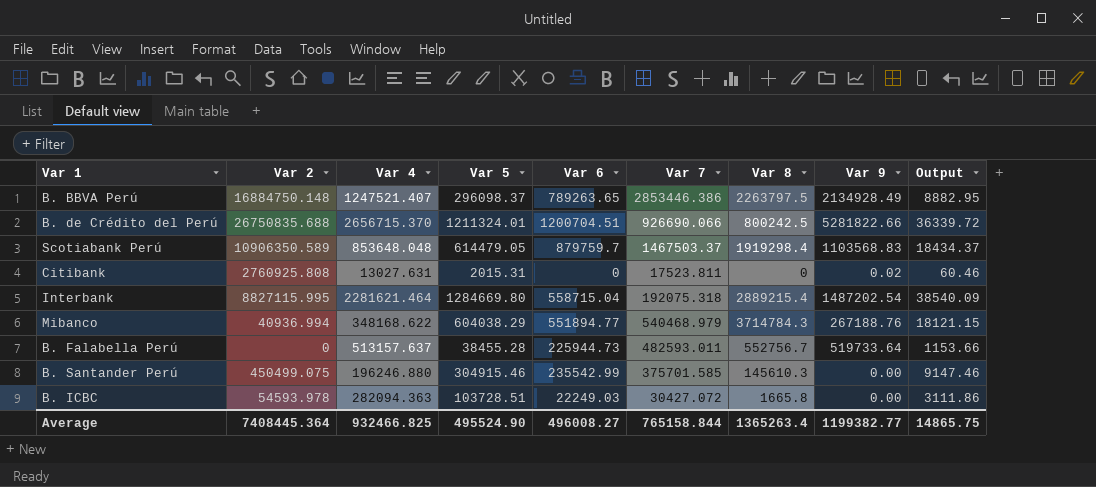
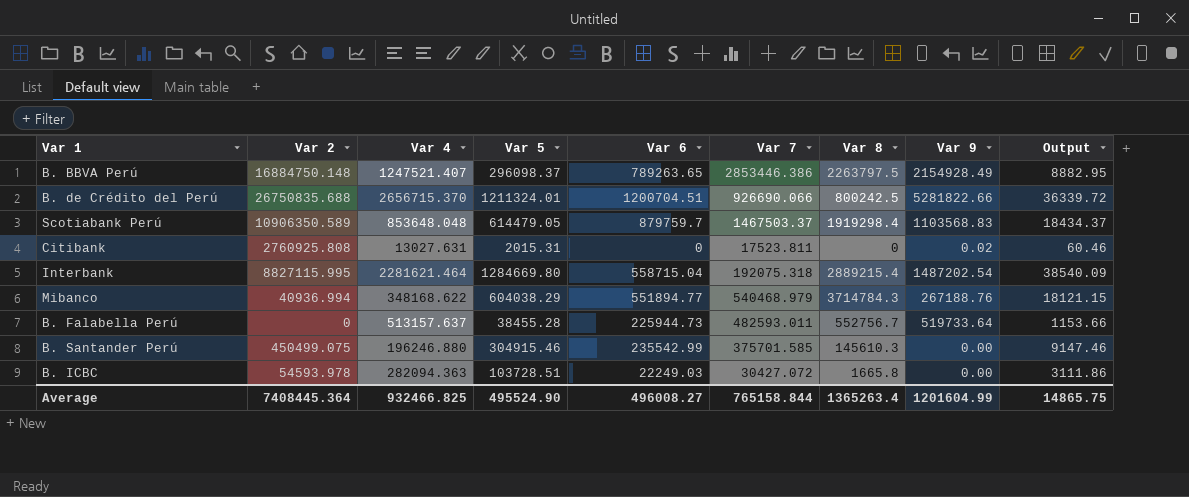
B. BBVA Perú | Var 9: 2134928.49 -> 2154928.49
Average | Var 9: 1199382.77 -> 1201604.99

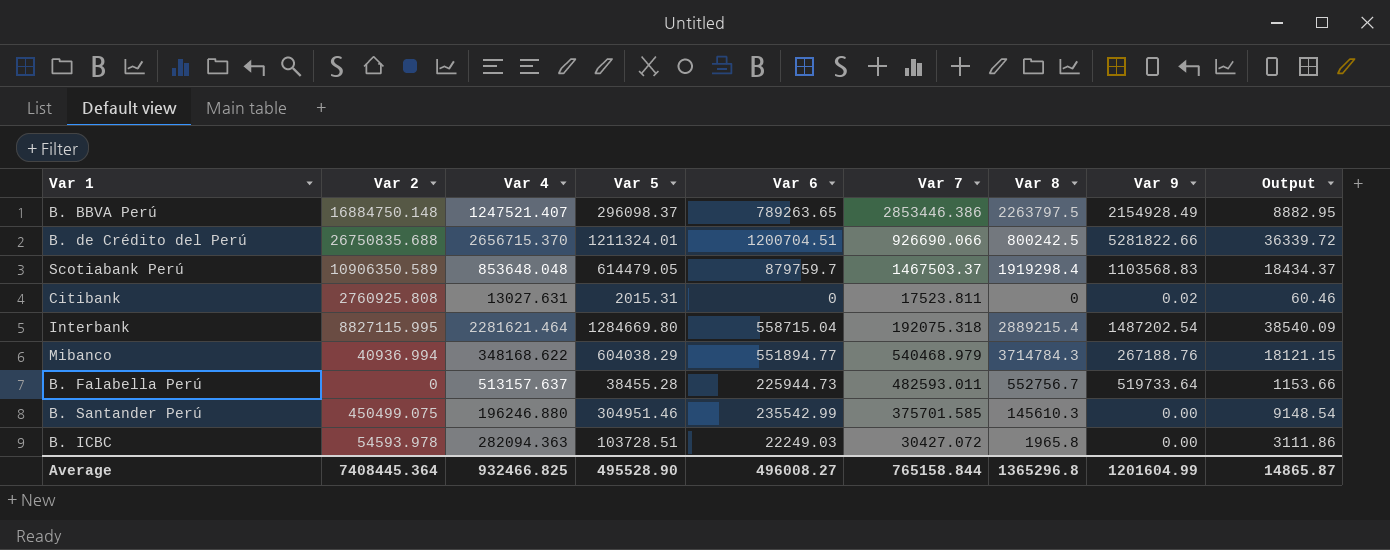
B. Santander Perú | Var 5: 304915.46 -> 304951.46
B. Santander Perú | Output: 9147.46 -> 9148.54
B. ICBC | Var 8: 1665.8 -> 1965.8
Average | Var 5: 495524.90 -> 495528.90
Average | Var 8: 1365263.4 -> 1365296.8
Average | Output: 14865.75 -> 14865.87

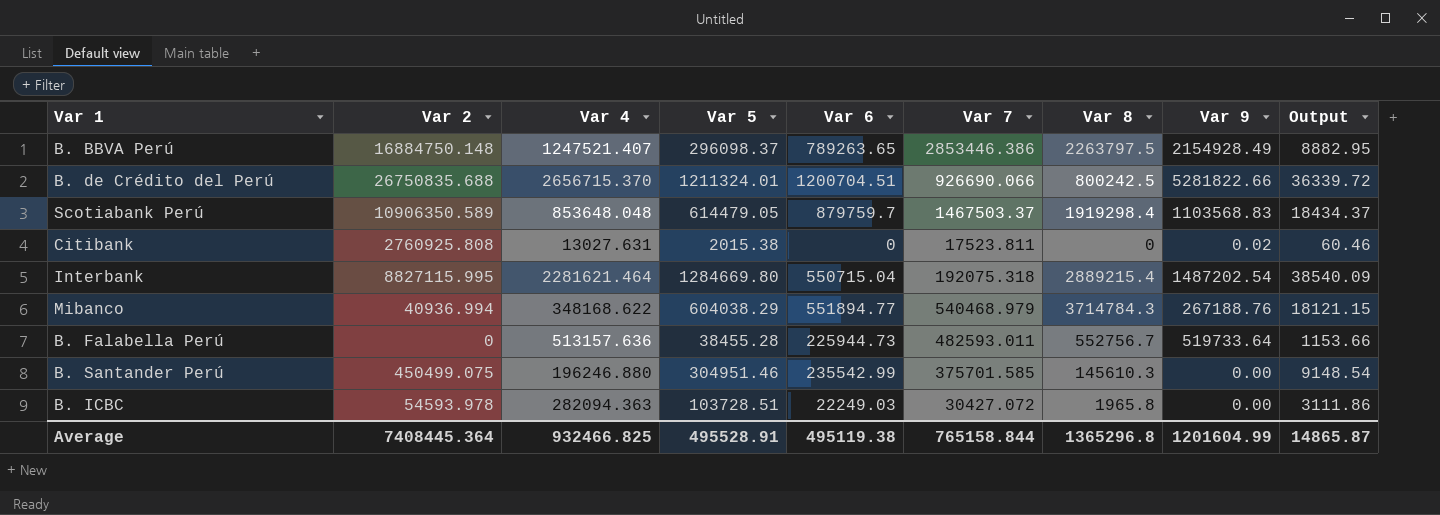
Citibank | Var 5: 2015.31 -> 2015.38
Interbank | Var 6: 558715.04 -> 550715.04
B. Falabella Perú | Var 4: 513157.637 -> 513157.636
Average | Var 5: 495528.90 -> 495528.91
Average | Var 6: 496008.27 -> 495119.38

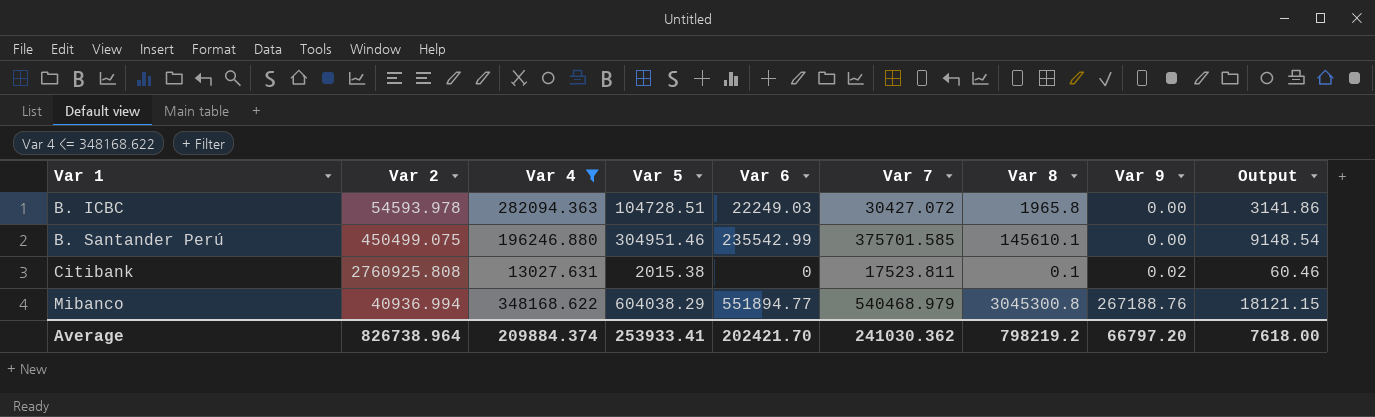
filter: none -> Var 4 <= 348168.622
row order: none -> Var 1 ascending
B. ICBC | Var 5: 103728.51 -> 104728.51
B. ICBC | Output: 3111.86 -> 3141.86
B. Santander Perú | Var 8: 145610.3 -> 145610.1
Citibank | Var 8: 0 -> 0.1
Mibanco | Var 8: 3714784.3 -> 3045300.8
Average | Var 2: 7408445.364 -> 826738.964
Average | Var 4: 932466.825 -> 209884.374
Average | Var 5: 495528.91 -> 253933.41
Average | Var 6: 495119.38 -> 202421.70
Average | Var 7: 765158.844 -> 241030.362
Average | Var 8: 1365296.8 -> 798219.2
Average | Var 9: 1201604.99 -> 66797.20
Average | Output: 14865.87 -> 7618.00

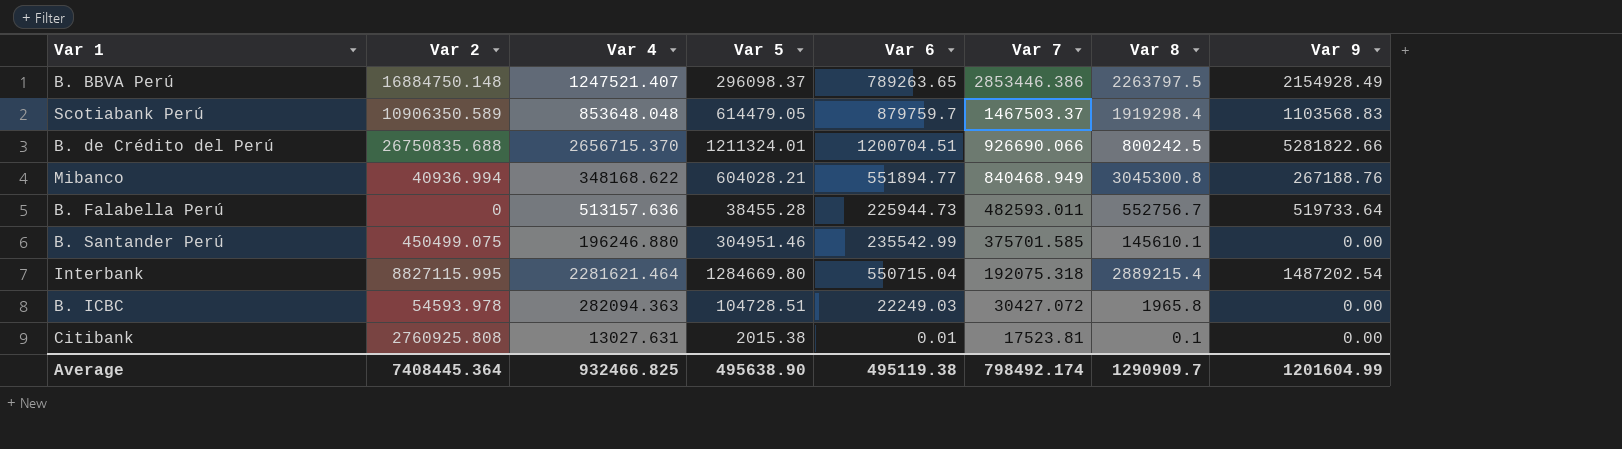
filter: Var 4 <= 348168.622 -> none
row order: Var 1 ascending -> Var 7 descending
column Output | formula: [Var 5] * 0.03 -> none
Mibanco | Var 5: 604038.29 -> 604028.21
Mibanco | Var 7: 540468.979 -> 840468.949
Citibank | Var 6: 0 -> 0.01
Citibank | Var 7: 17523.811 -> 17523.81
Citibank | Var 9: 0.02 -> 0.00
Average | Var 2: 826738.964 -> 7408445.364
Average | Var 4: 209884.374 -> 932466.825
Average | Var 5: 253933.41 -> 495638.90
Average | Var 6: 202421.70 -> 495119.38
Average | Var 7: 241030.362 -> 798492.174
Average | Var 8: 798219.2 -> 1290909.7
Average | Var 9: 66797.20 -> 1201604.99

